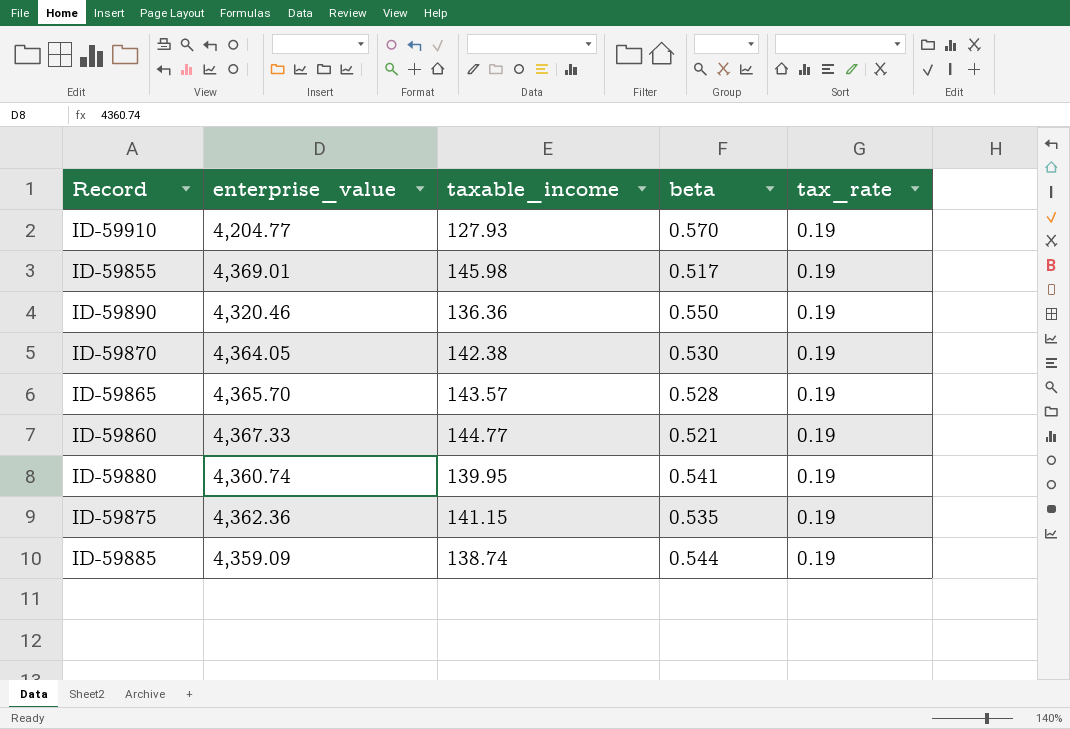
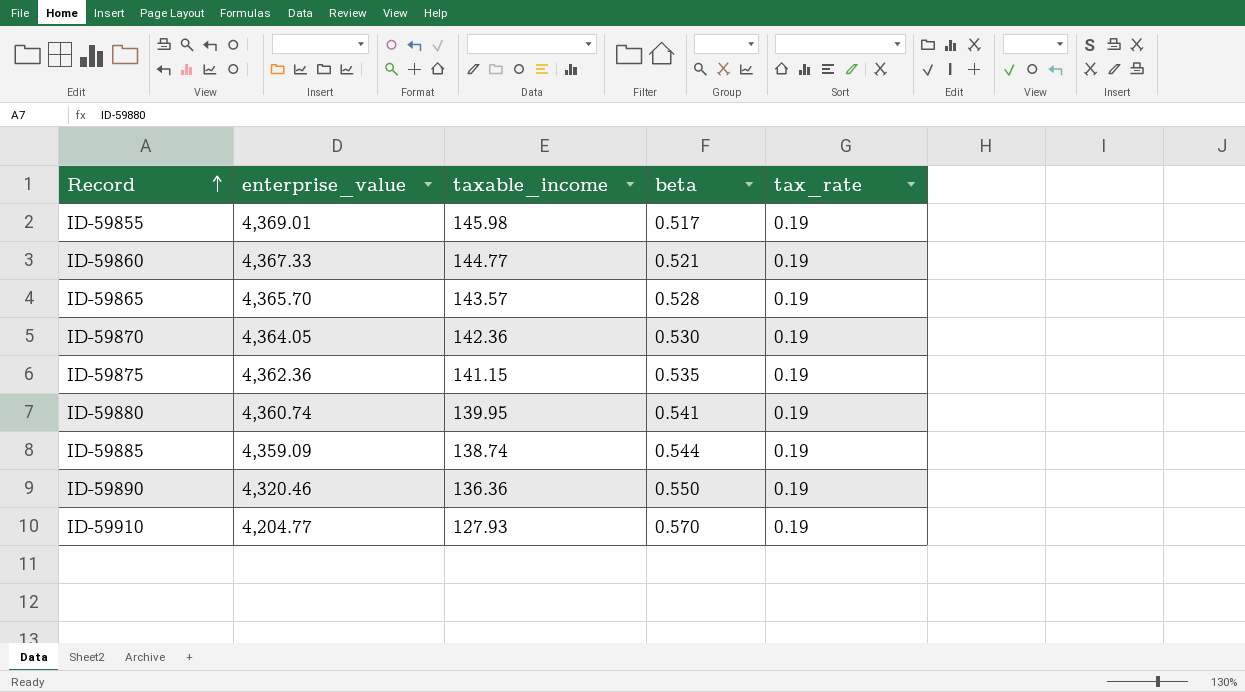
row order: none -> Record ascending
ID-59870 | taxable_income: 142.38 -> 142.36

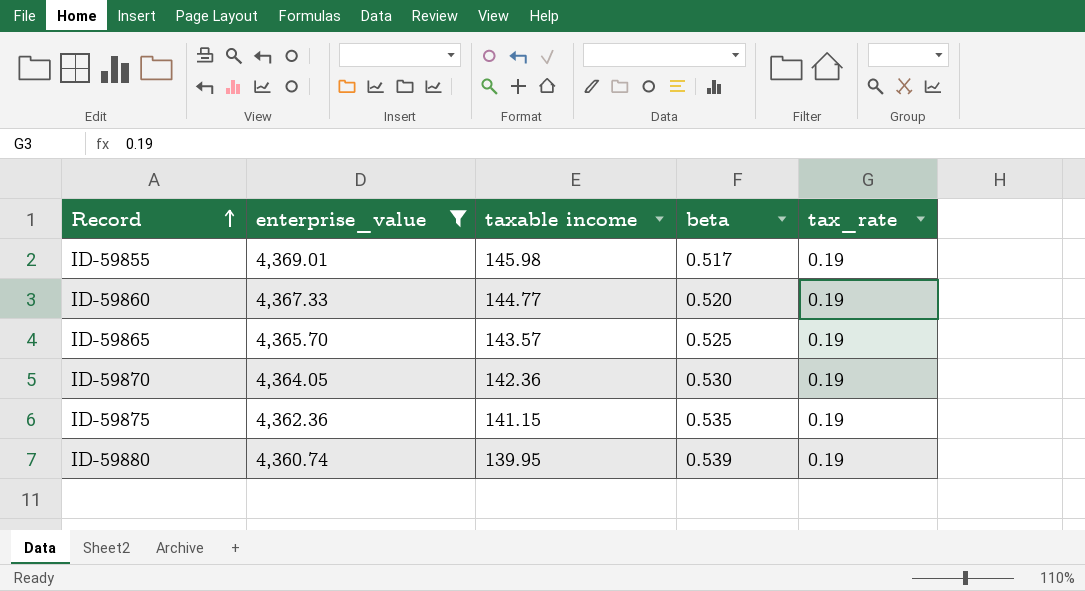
filter: none -> enterprise_value >= 4,360.74
column name: taxable_income -> taxable income
ID-59860 | beta: 0.521 -> 0.520
ID-59865 | beta: 0.528 -> 0.525
ID-59880 | beta: 0.541 -> 0.539

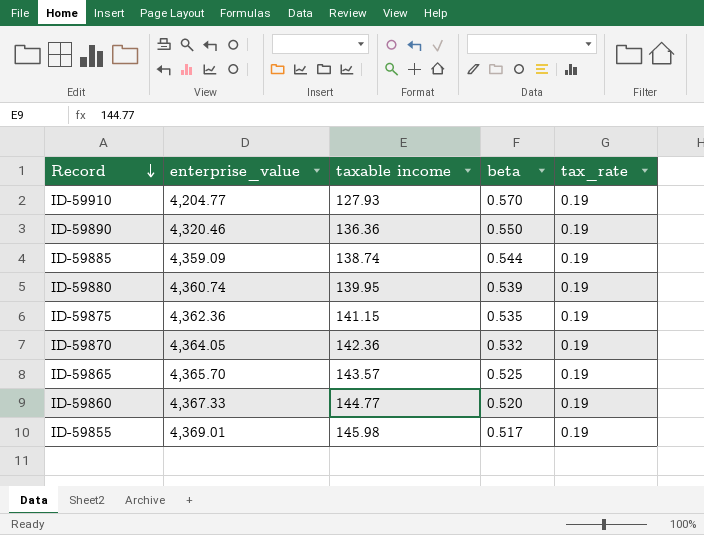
filter: enterprise_value >= 4,360.74 -> none
row order: Record ascending -> Record descending
ID-59870 | beta: 0.530 -> 0.532

